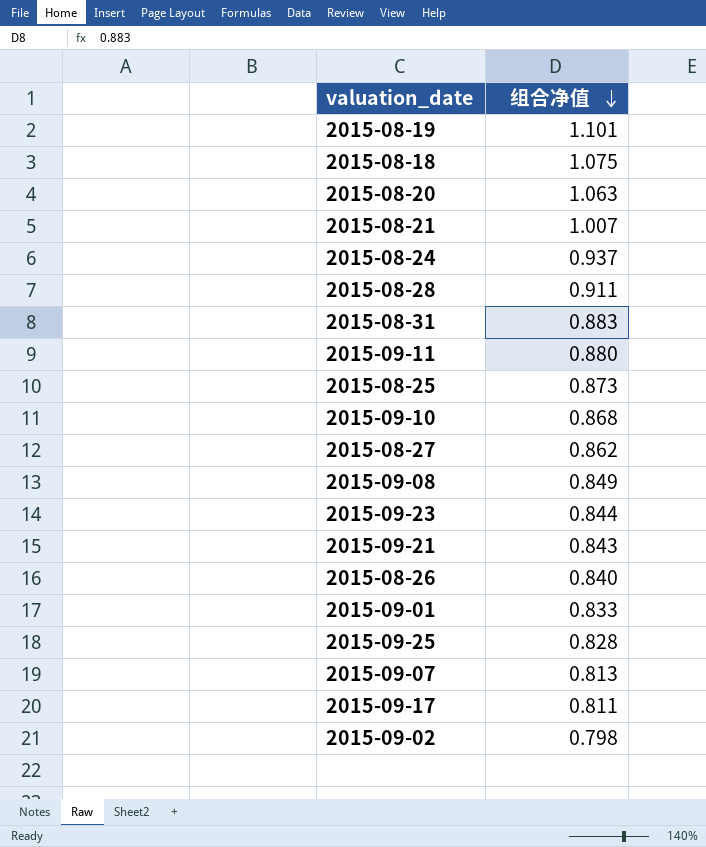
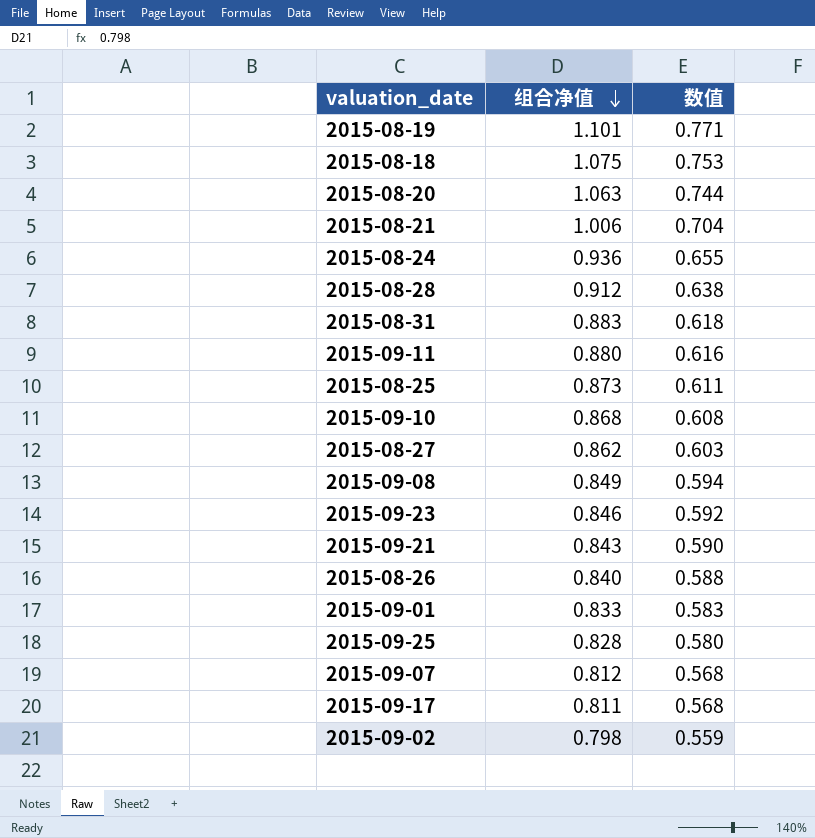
column 数值 | formula: none -> [组合净值] * 0.7
2015-08-21 | 组合净值: 1.007 -> 1.006
2015-08-24 | 组合净值: 0.937 -> 0.936
2015-08-28 | 组合净值: 0.911 -> 0.912
2015-09-23 | 组合净值: 0.844 -> 0.846
2015-09-07 | 组合净值: 0.813 -> 0.812

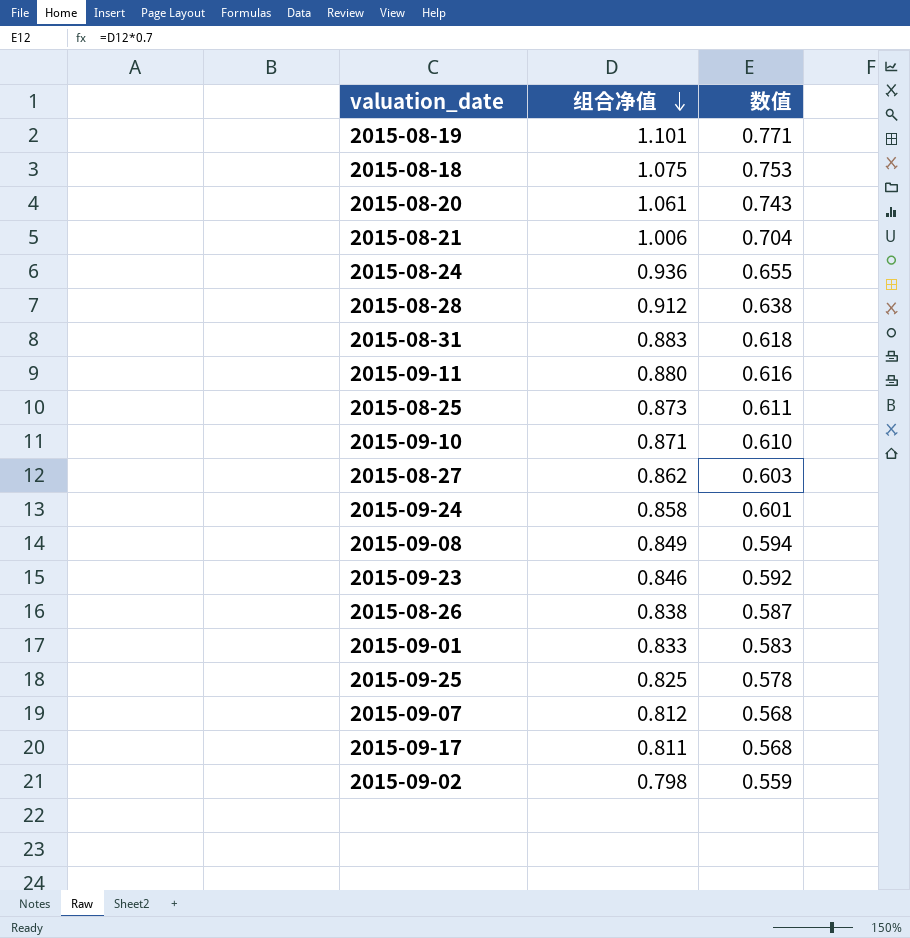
row 2015-09-21: 0.843 | 0.590 -> none
2015-08-20 | 组合净值: 1.063 -> 1.061
2015-08-20 | 数值: 0.744 -> 0.743
2015-09-10 | 组合净值: 0.868 -> 0.871
2015-09-10 | 数值: 0.608 -> 0.610
row 2015-09-24: none -> 0.858 | 0.601
2015-08-26 | 组合净值: 0.840 -> 0.838
2015-08-26 | 数值: 0.588 -> 0.587
2015-09-25 | 组合净值: 0.828 -> 0.825
2015-09-25 | 数值: 0.580 -> 0.578

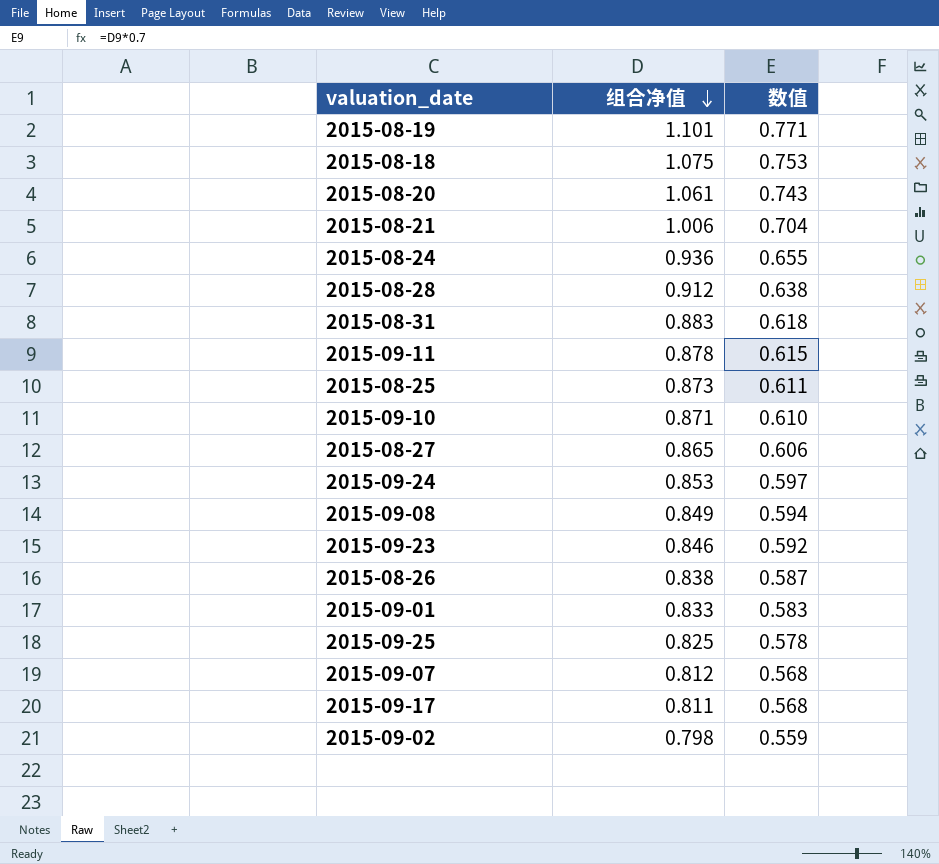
2015-09-11 | 组合净值: 0.880 -> 0.878
2015-09-11 | 数值: 0.616 -> 0.615
2015-08-27 | 组合净值: 0.862 -> 0.865
2015-08-27 | 数值: 0.603 -> 0.606
2015-09-24 | 组合净值: 0.858 -> 0.853
2015-09-24 | 数值: 0.601 -> 0.597

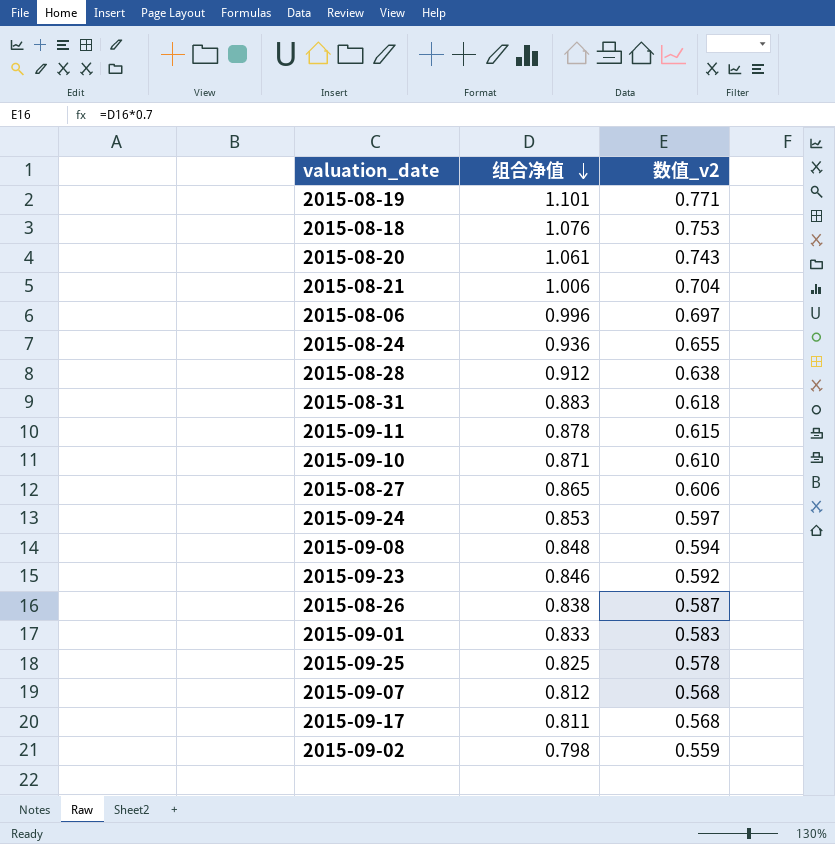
column name: 数值 -> 数值_v2
row 2015-08-25: 0.873 | 0.611 -> none
2015-08-18 | 组合净值: 1.075 -> 1.076
row 2015-08-06: none -> 0.996 | 0.697
2015-09-08 | 组合净值: 0.849 -> 0.848

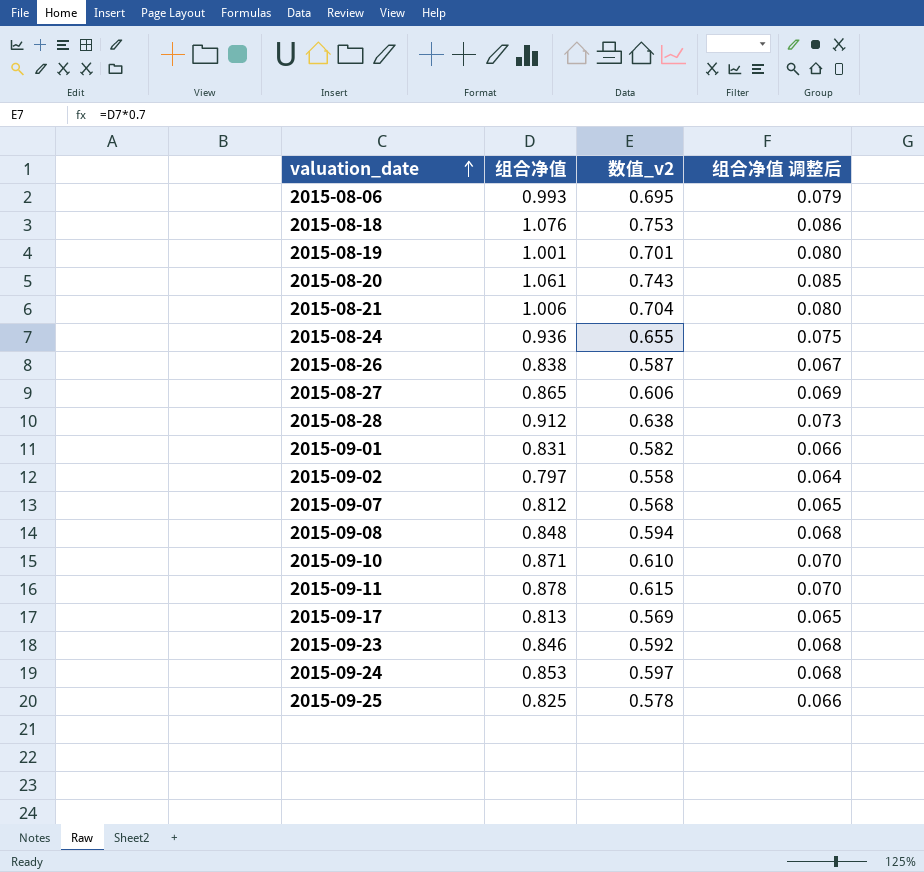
row order: 组合净值 descending -> valuation_date ascending
column 组合净值 调整后 | formula: none -> [组合净值] * 0.08
row 2015-08-31: 0.883 | 0.618 -> none
2015-08-06 | 组合净值: 0.996 -> 0.993
2015-08-06 | 数值_v2: 0.697 -> 0.695
2015-08-19 | 组合净值: 1.101 -> 1.001
2015-08-19 | 数值_v2: 0.771 -> 0.701
2015-09-01 | 组合净值: 0.833 -> 0.831
2015-09-01 | 数值_v2: 0.583 -> 0.582
2015-09-02 | 组合净值: 0.798 -> 0.797
2015-09-02 | 数值_v2: 0.559 -> 0.558
2015-09-17 | 组合净值: 0.811 -> 0.813
2015-09-17 | 数值_v2: 0.568 -> 0.569

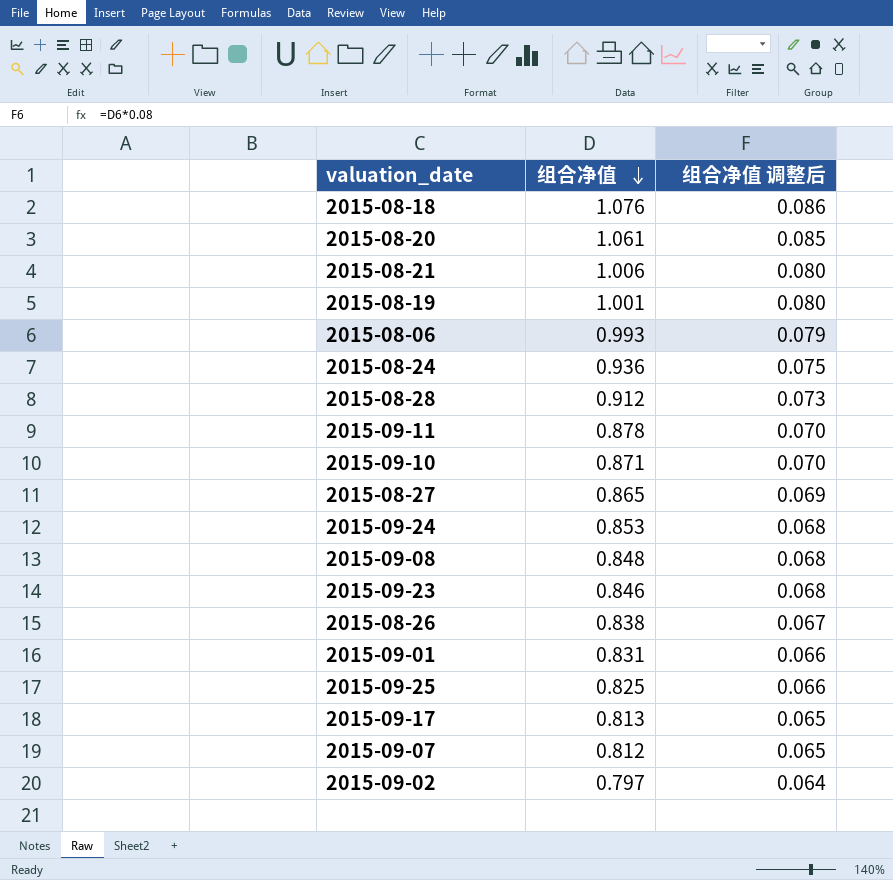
row order: valuation_date ascending -> 组合净值 descending
column 数值_v2 | formula: [组合净值] * 0.7 -> none

